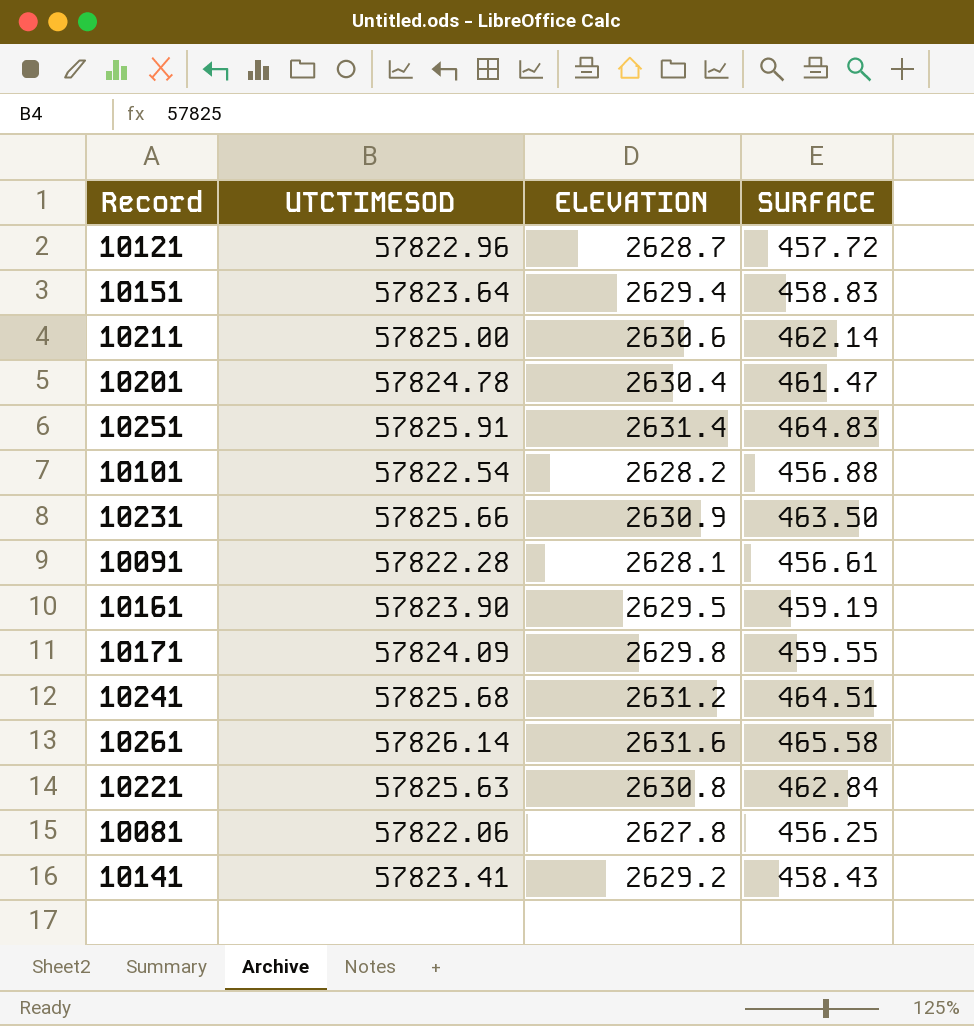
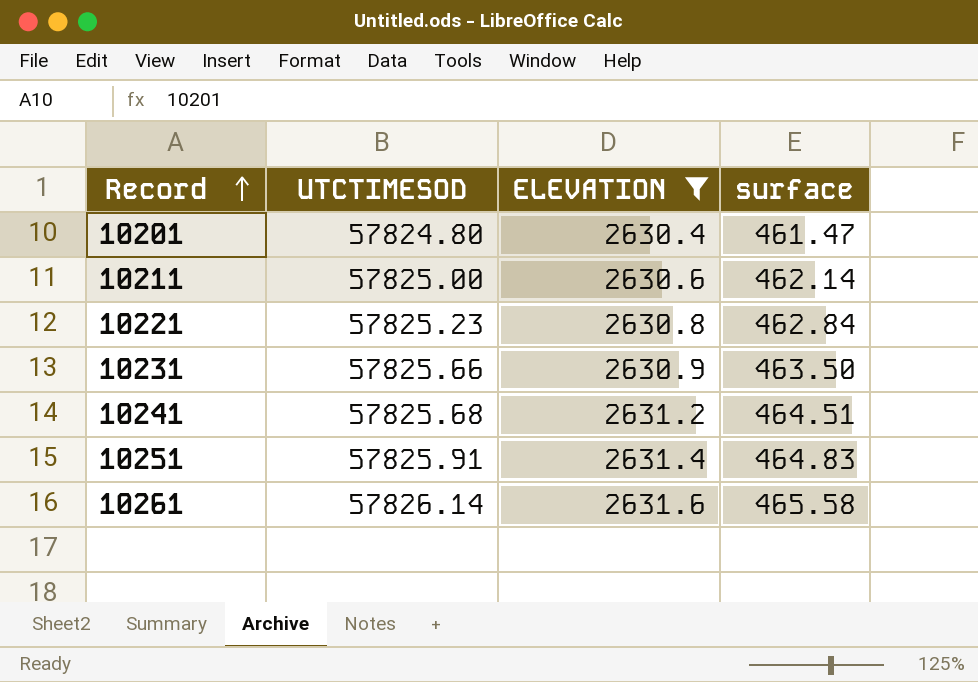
filter: none -> ELEVATION >= 2630.4
row order: none -> Record ascending
column name: SURFACE -> surface
10201 | UTCTIMESOD: 57824.78 -> 57824.80
10221 | UTCTIMESOD: 57825.63 -> 57825.23

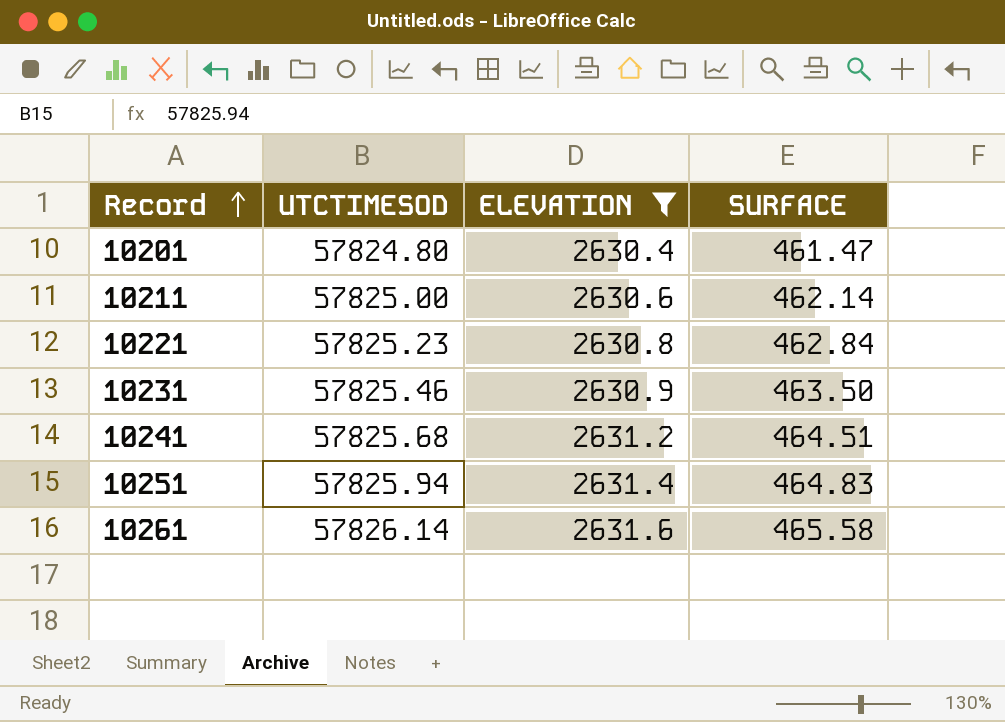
column name: surface -> SURFACE
10231 | UTCTIMESOD: 57825.66 -> 57825.46
10251 | UTCTIMESOD: 57825.91 -> 57825.94

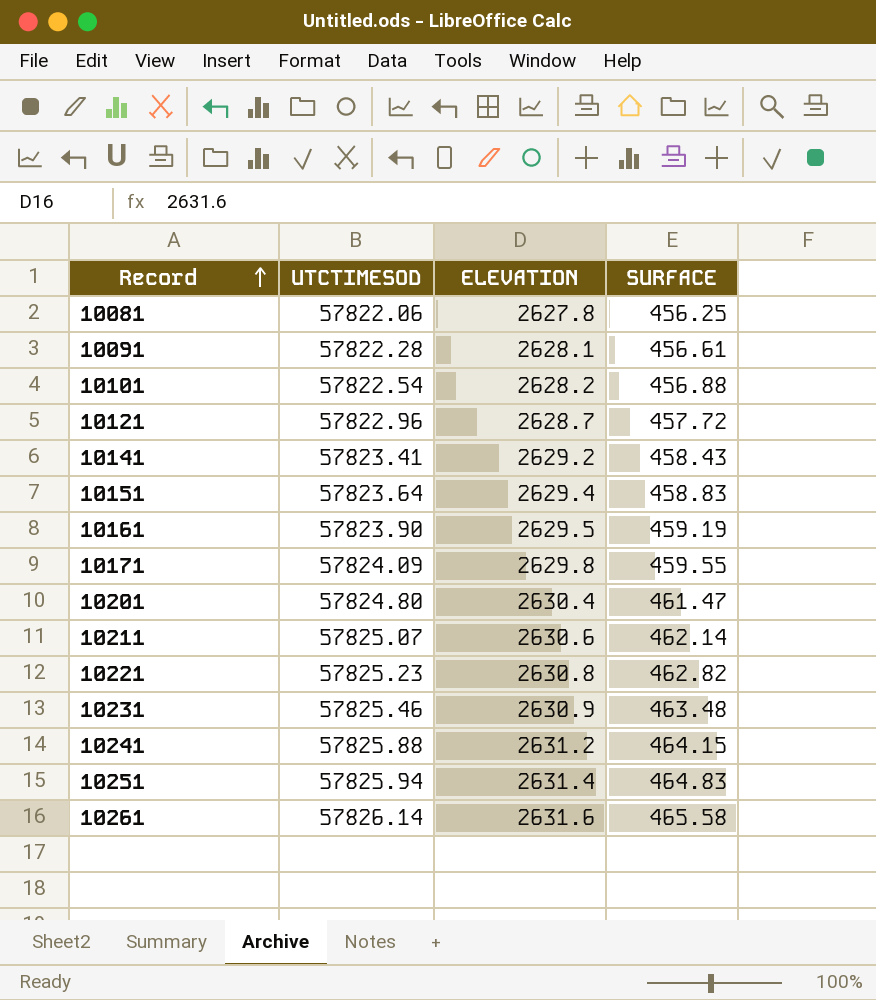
filter: ELEVATION >= 2630.4 -> none
10211 | UTCTIMESOD: 57825.00 -> 57825.07
10221 | SURFACE: 462.84 -> 462.82
10231 | SURFACE: 463.50 -> 463.48
10241 | UTCTIMESOD: 57825.68 -> 57825.88
10241 | SURFACE: 464.51 -> 464.15

